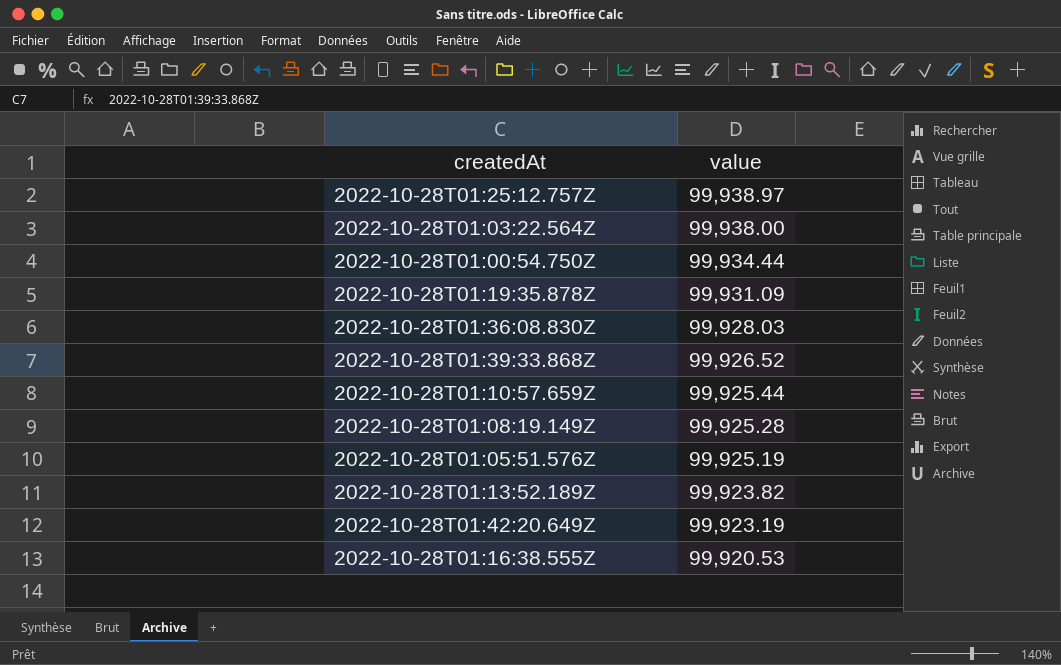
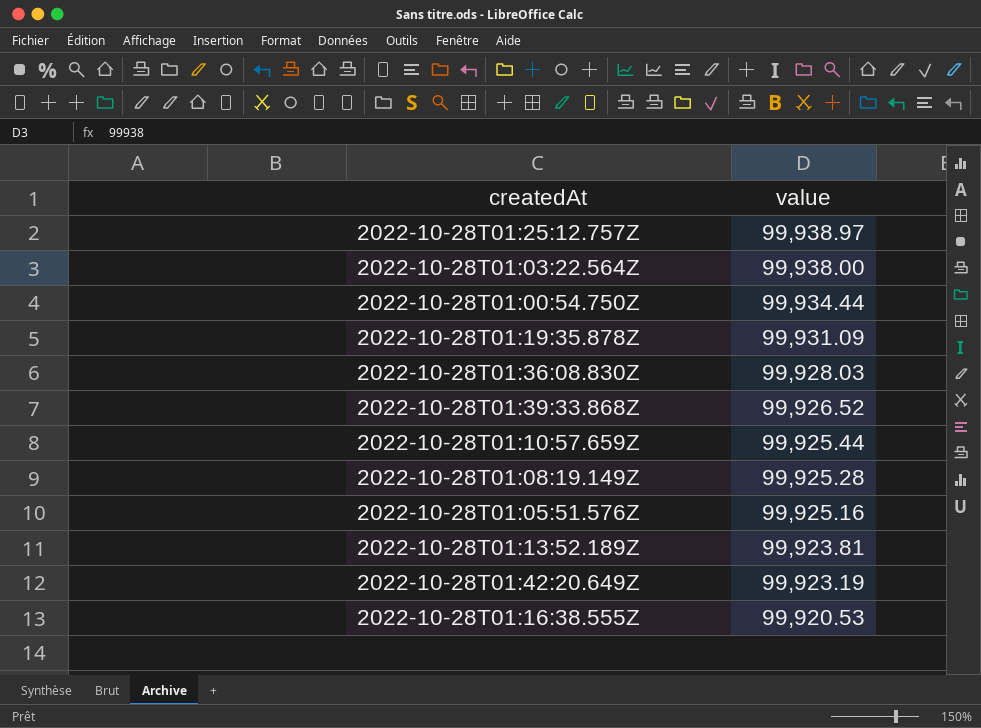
2022-10-28T01:05:51.576Z | value: 99,925.19 -> 99,925.16
2022-10-28T01:13:52.189Z | value: 99,923.82 -> 99,923.81

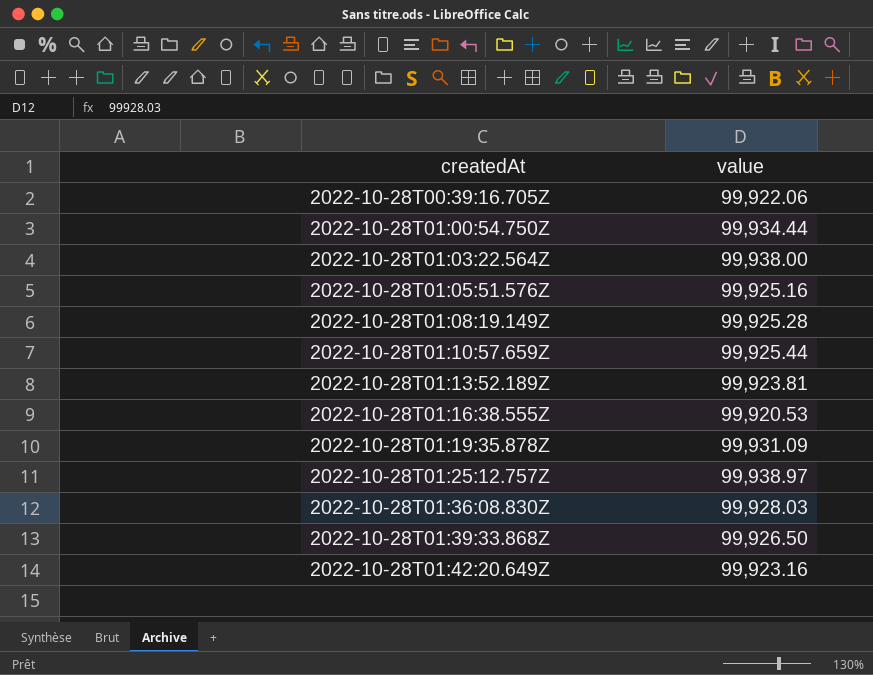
row order: value descending -> createdAt ascending
row 2022-10-28T00:39:16.705Z: none -> 99,922.06
2022-10-28T01:39:33.868Z | value: 99,926.52 -> 99,926.50
2022-10-28T01:42:20.649Z | value: 99,923.19 -> 99,923.16

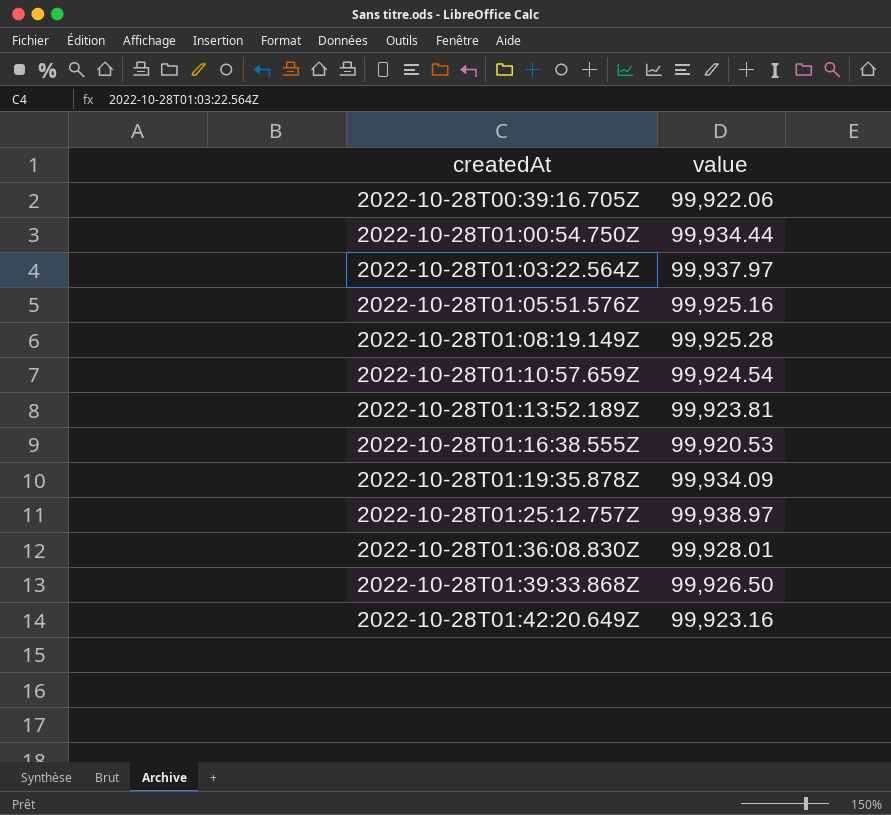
2022-10-28T01:03:22.564Z | value: 99,938.00 -> 99,937.97
2022-10-28T01:10:57.659Z | value: 99,925.44 -> 99,924.54
2022-10-28T01:19:35.878Z | value: 99,931.09 -> 99,934.09
2022-10-28T01:36:08.830Z | value: 99,928.03 -> 99,928.01

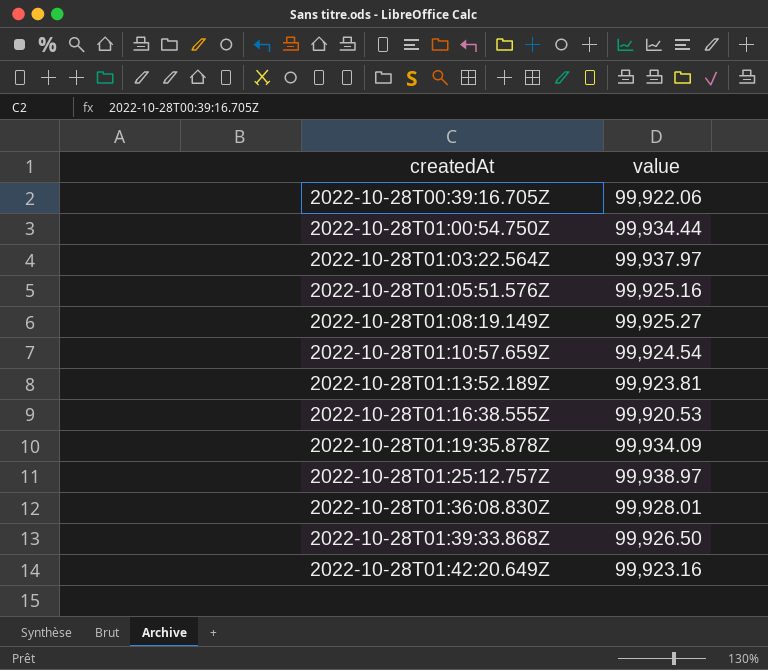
2022-10-28T01:08:19.149Z | value: 99,925.28 -> 99,925.27

